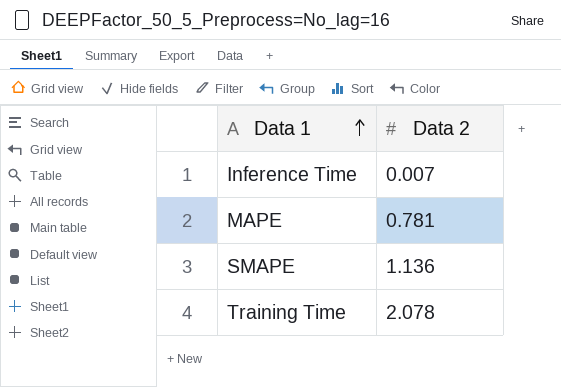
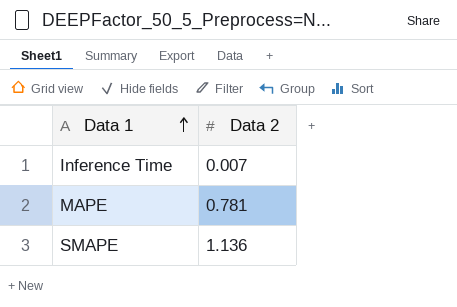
row Training Time: 2.078 -> none

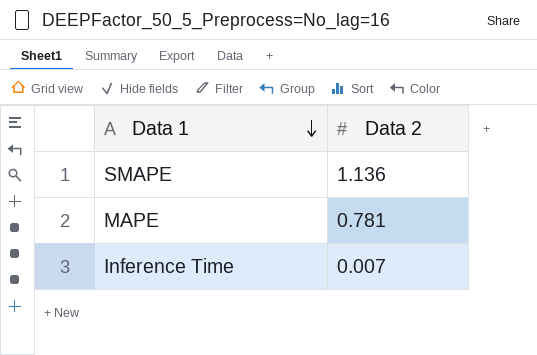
row order: Data 1 ascending -> Data 1 descending

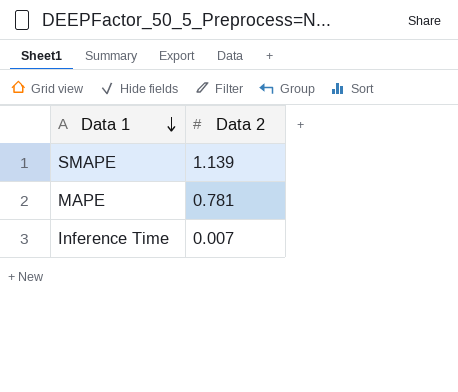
SMAPE | Data 2: 1.136 -> 1.139

